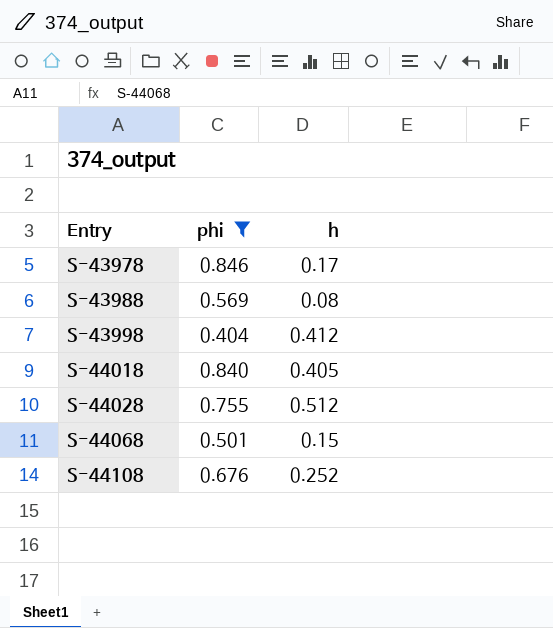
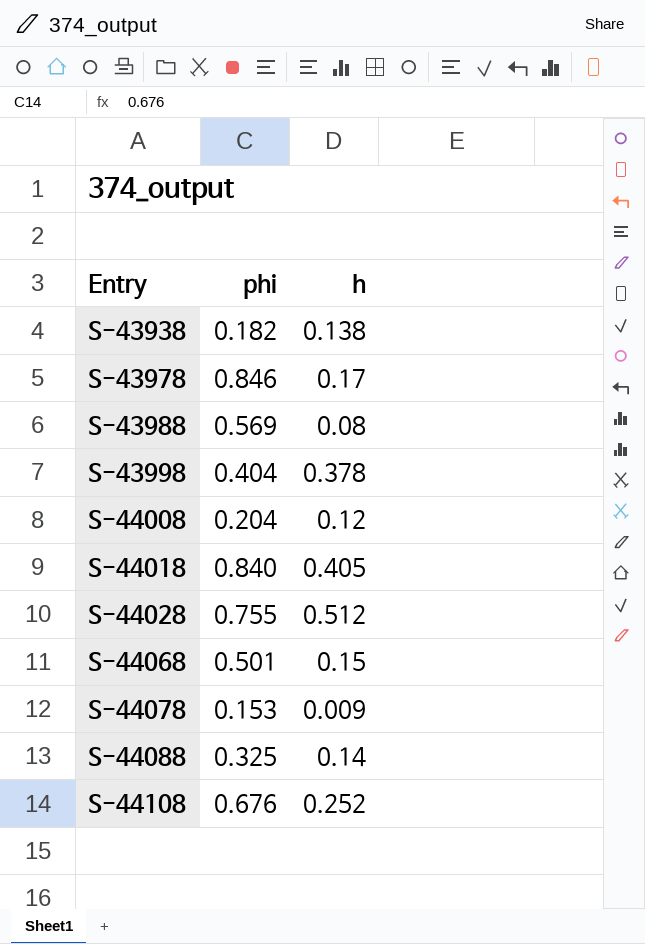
filter: phi >= 0.404 -> none
S-43998 | h: 0.412 -> 0.378

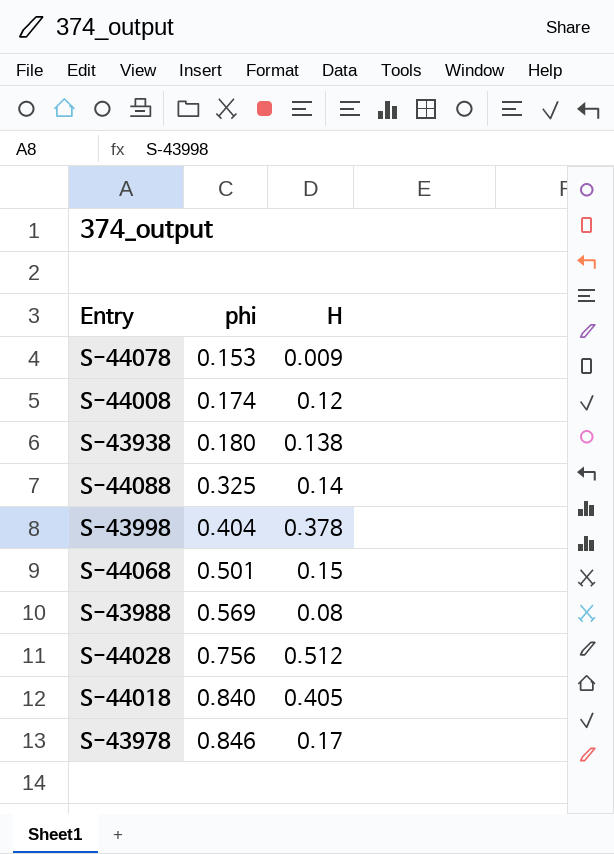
row order: Entry ascending -> phi ascending
column name: h -> H
row S-44108: 0.676 | 0.252 -> none
S-44008 | phi: 0.204 -> 0.174
S-43938 | phi: 0.182 -> 0.180
S-44028 | phi: 0.755 -> 0.756

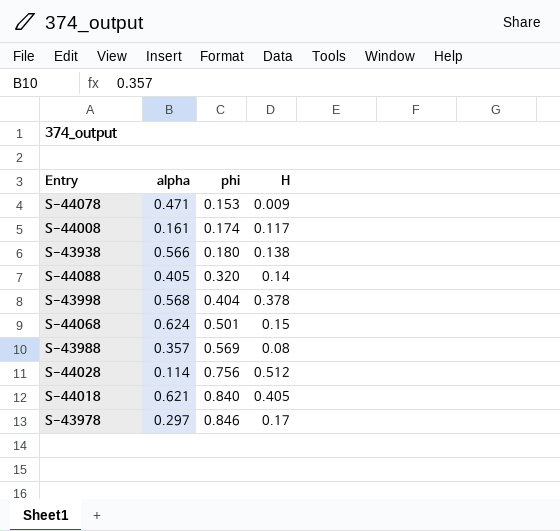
column alpha | position: none -> 2
S-44008 | H: 0.12 -> 0.117
S-44088 | phi: 0.325 -> 0.320

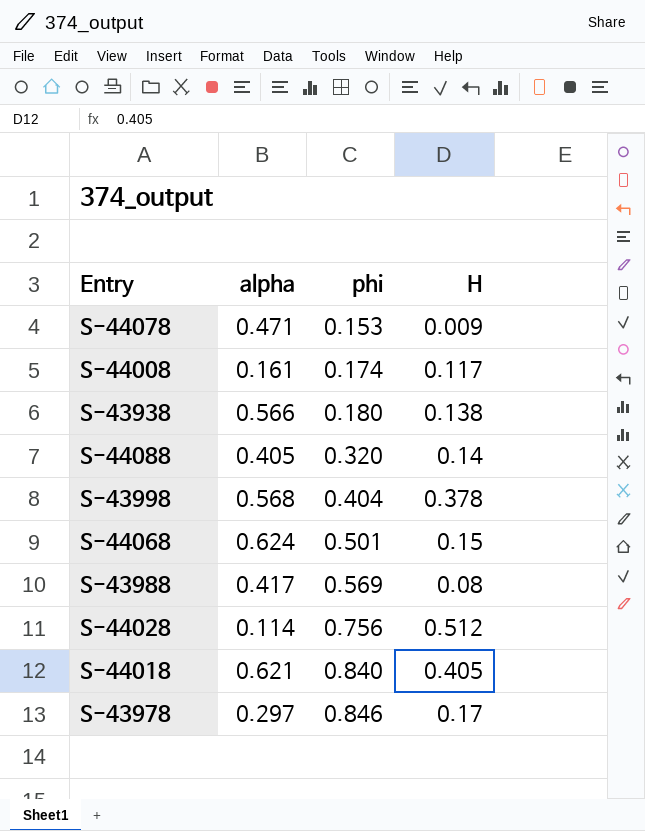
S-43988 | alpha: 0.357 -> 0.417

